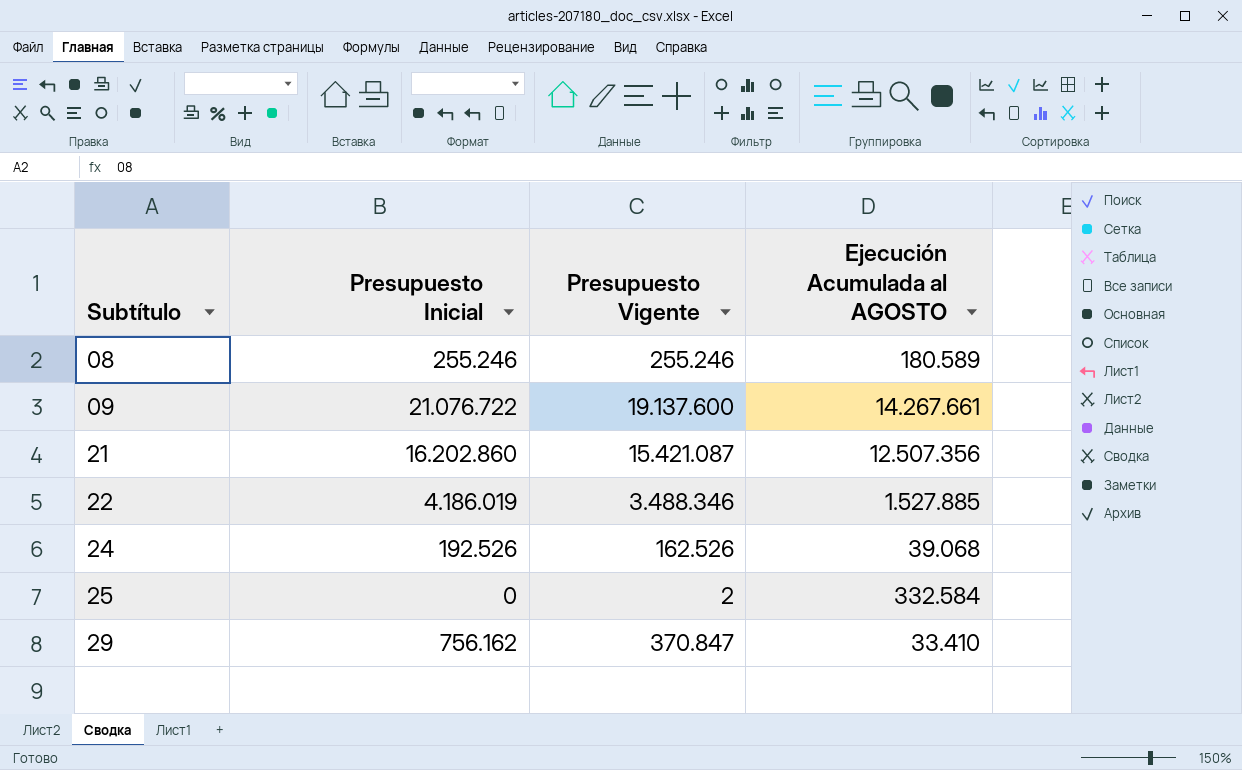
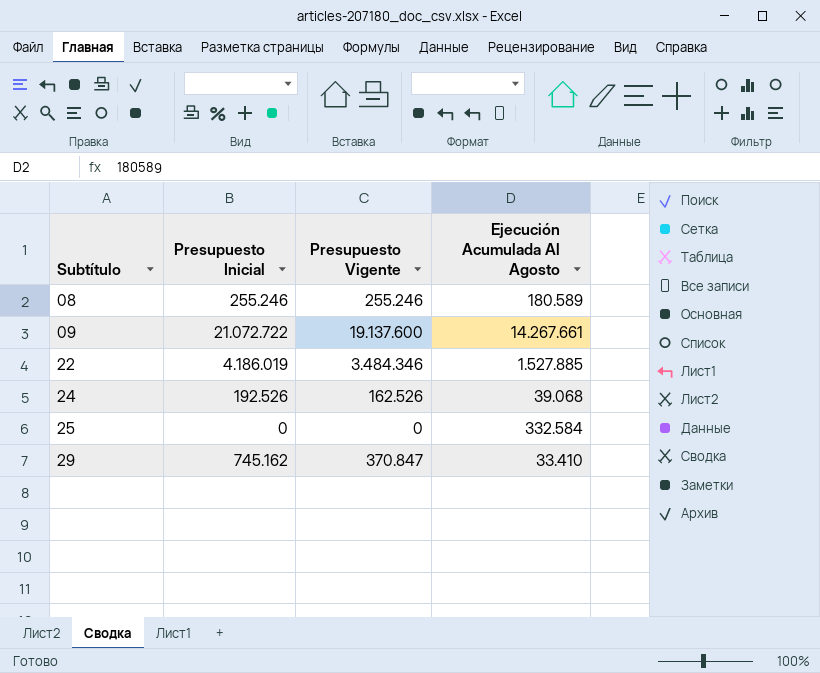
column name: Ejecución Acumulada al AGOSTO -> Ejecución Acumulada Al Agosto
row 21: 16.202.860 | 15.421.087 | 12.507.356 -> none
09 | Presupuesto Inicial: 21.076.722 -> 21.072.722
22 | Presupuesto Vigente: 3.488.346 -> 3.484.346
25 | Presupuesto Vigente: 2 -> 0
29 | Presupuesto Inicial: 756.162 -> 745.162

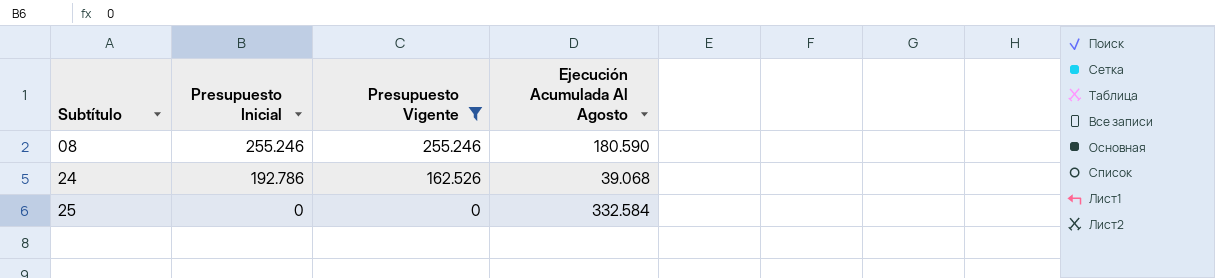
filter: none -> Presupuesto Vigente <= 255.246
08 | Ejecución Acumulada Al Agosto: 180.589 -> 180.590
24 | Presupuesto Inicial: 192.526 -> 192.786

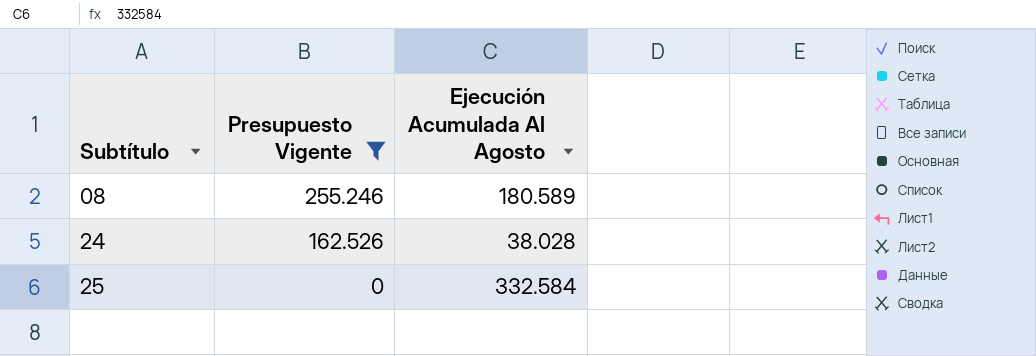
column Presupuesto Inicial | position: 2 -> none
08 | Ejecución Acumulada Al Agosto: 180.590 -> 180.589
24 | Ejecución Acumulada Al Agosto: 39.068 -> 38.028

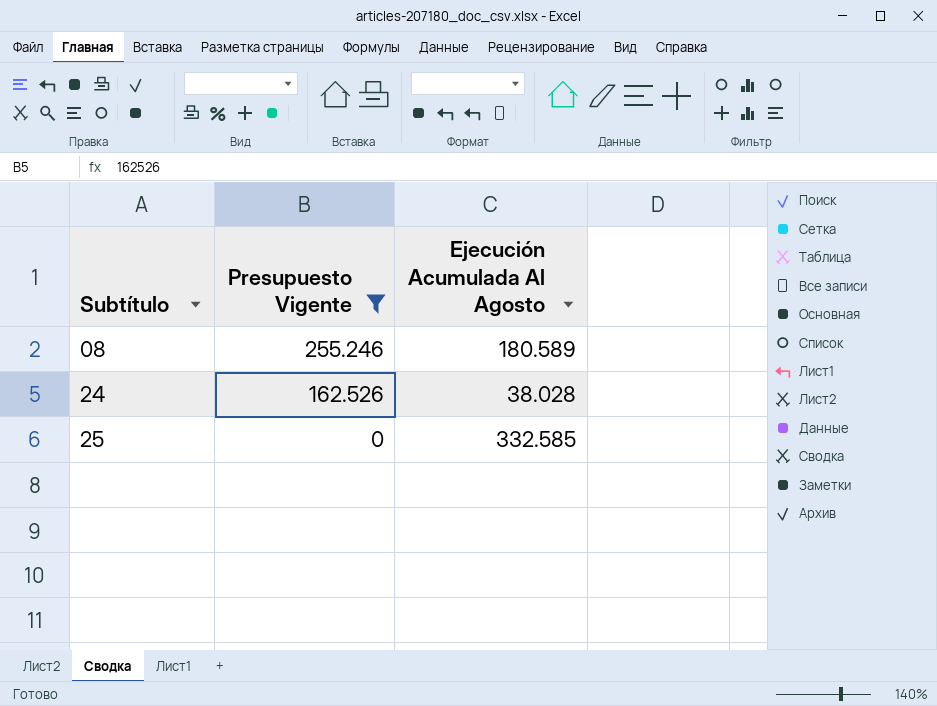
25 | Ejecución Acumulada Al Agosto: 332.584 -> 332.585

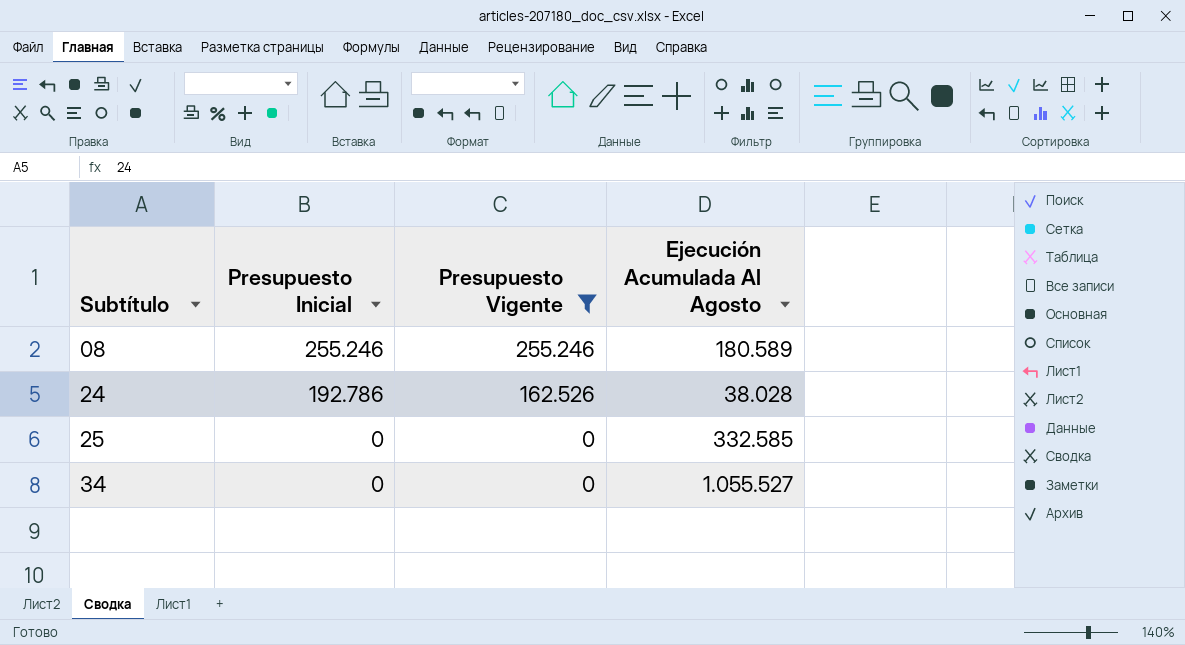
column Presupuesto Inicial | position: none -> 2
row 34: none -> 0 | 0 | 1.055.527

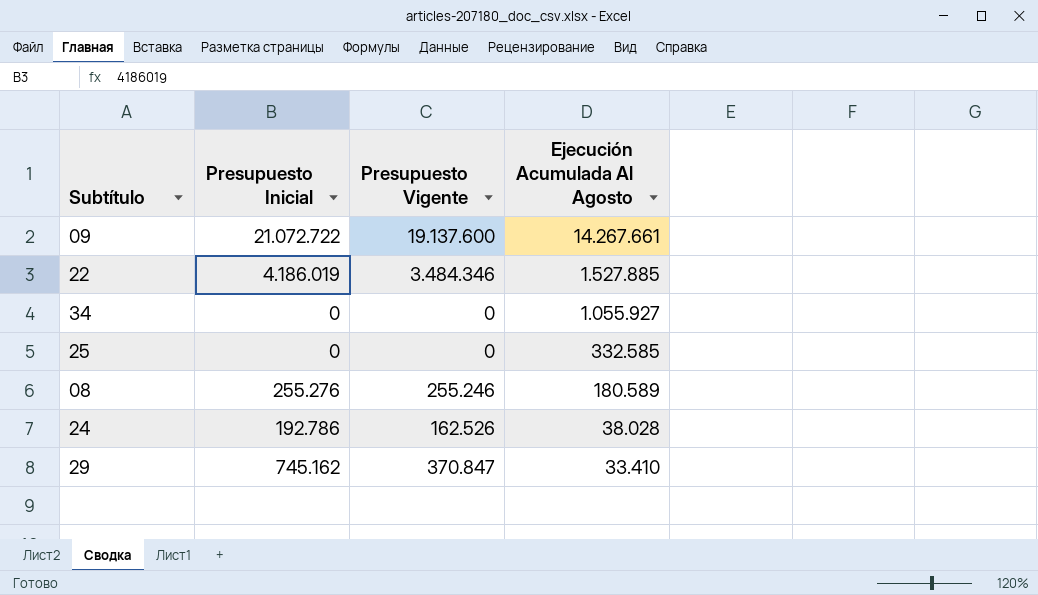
filter: Presupuesto Vigente <= 255.246 -> none
row order: Subtítulo ascending -> Ejecución Acumulada Al Agosto descending
34 | Ejecución Acumulada Al Agosto: 1.055.527 -> 1.055.927
08 | Presupuesto Inicial: 255.246 -> 255.276

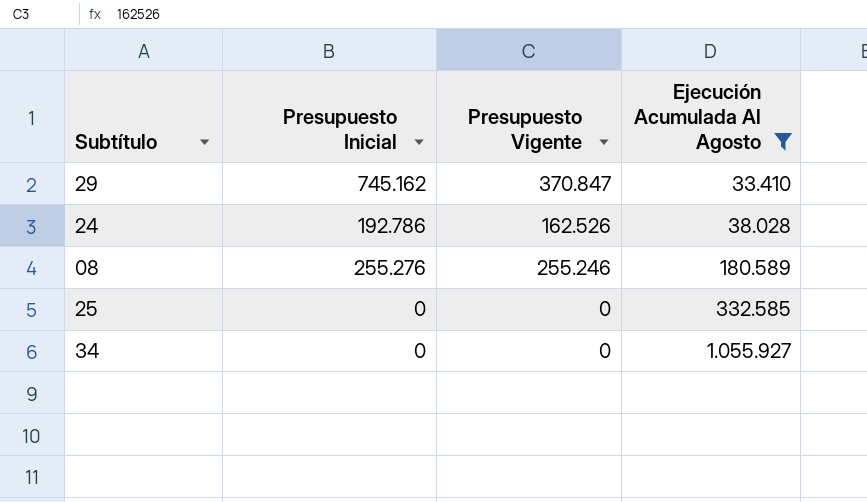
filter: none -> Ejecución Acumulada Al Agosto <= 1.055.927
row order: Ejecución Acumulada Al Agosto descending -> Ejecución Acumulada Al Agosto ascending

